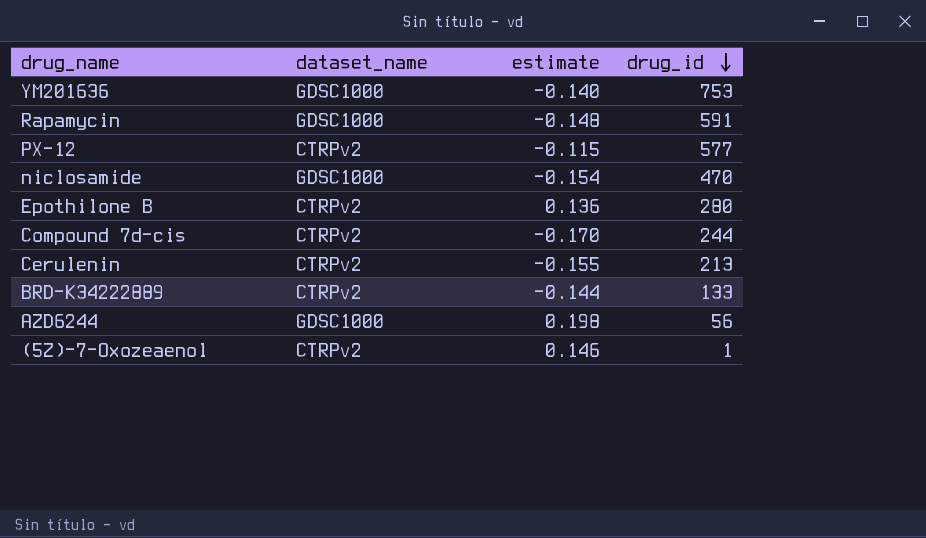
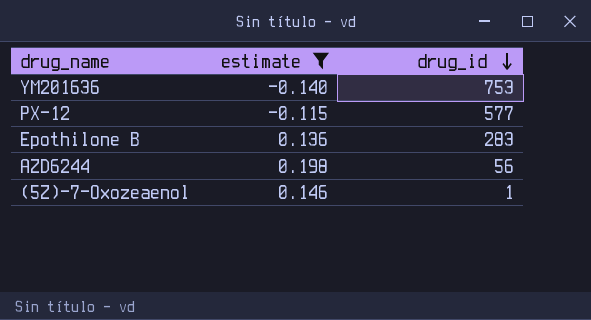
filter: none -> estimate >= -0.140
column dataset_name | position: 2 -> none
Epothilone B | drug_id: 280 -> 283

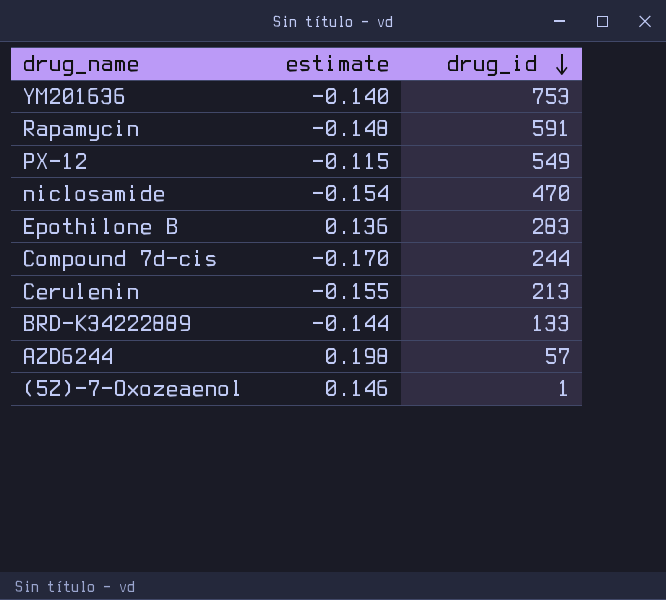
filter: estimate >= -0.140 -> none
PX-12 | drug_id: 577 -> 549
AZD6244 | drug_id: 56 -> 57

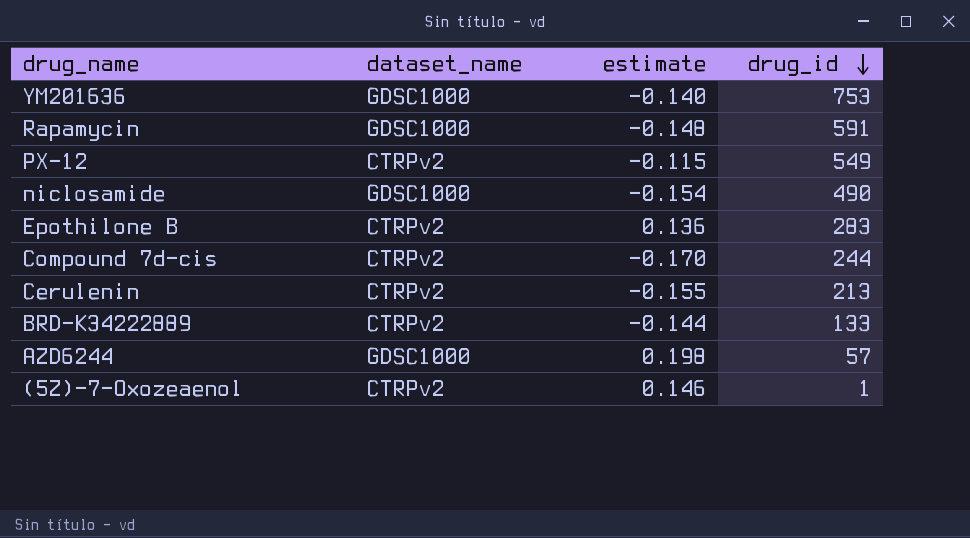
column dataset_name | position: none -> 2
niclosamide | drug_id: 470 -> 490

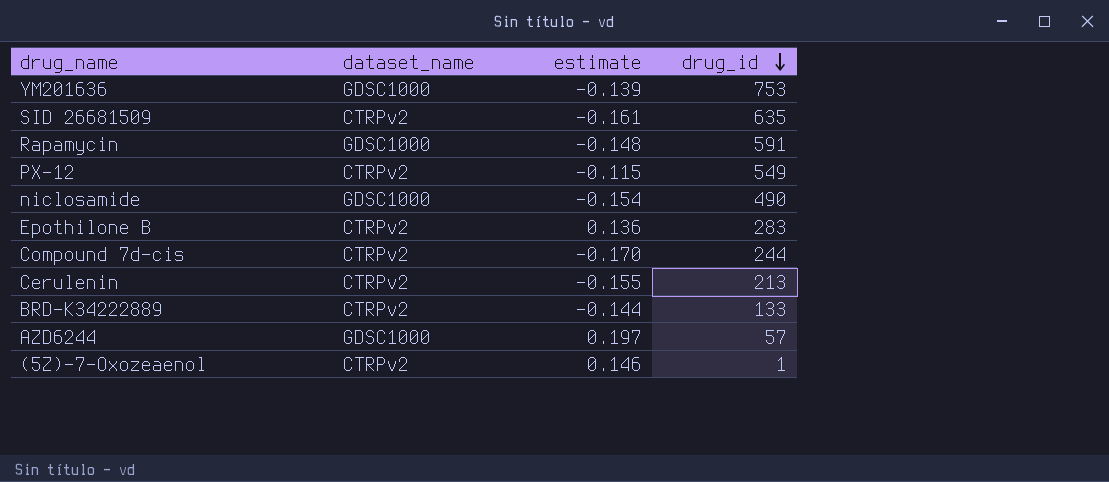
YM201636 | estimate: -0.140 -> -0.139
row SID 26681509: none -> CTRPv2 | -0.161 | 635
AZD6244 | estimate: 0.198 -> 0.197

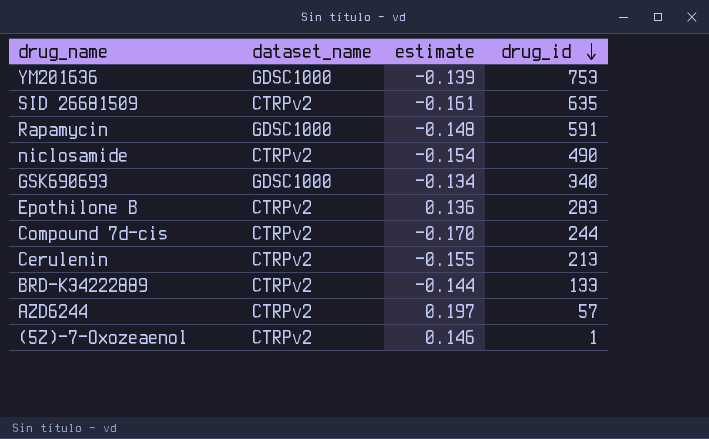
row PX-12: CTRPv2 | -0.115 | 549 -> none
niclosamide | dataset_name: GDSC1000 -> CTRPv2
row GSK690693: none -> GDSC1000 | -0.134 | 340
AZD6244 | dataset_name: GDSC1000 -> CTRPv2

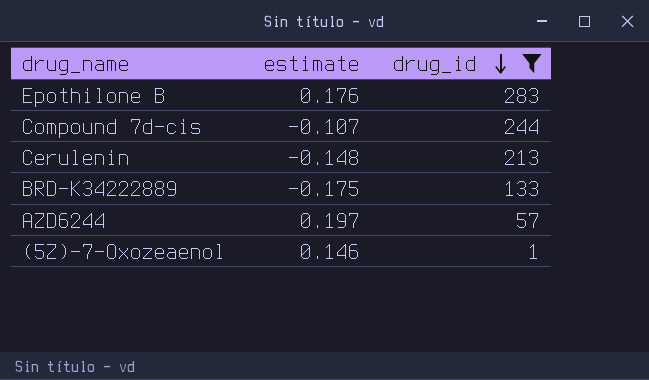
filter: none -> drug_id <= 283
column dataset_name | position: 2 -> none
Epothilone B | estimate: 0.136 -> 0.176
Compound 7d-cis | estimate: -0.170 -> -0.107
Cerulenin | estimate: -0.155 -> -0.148
BRD-K34222889 | estimate: -0.144 -> -0.175

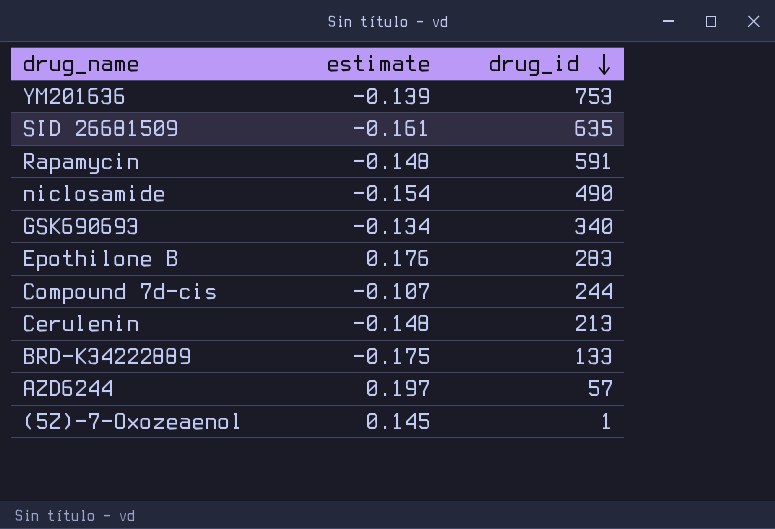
filter: drug_id <= 283 -> none
(5Z)-7-Oxozeaenol | estimate: 0.146 -> 0.145

